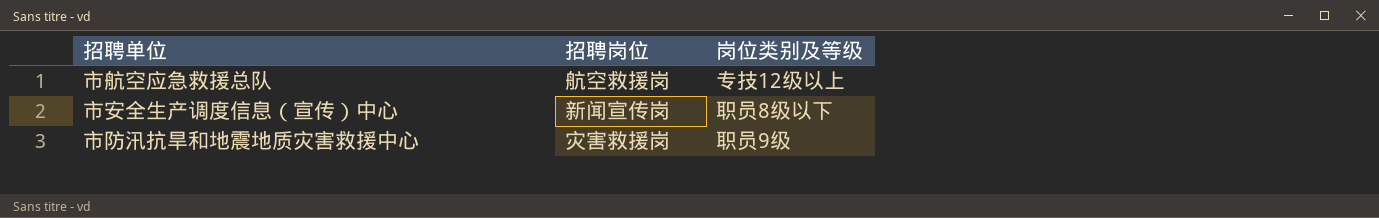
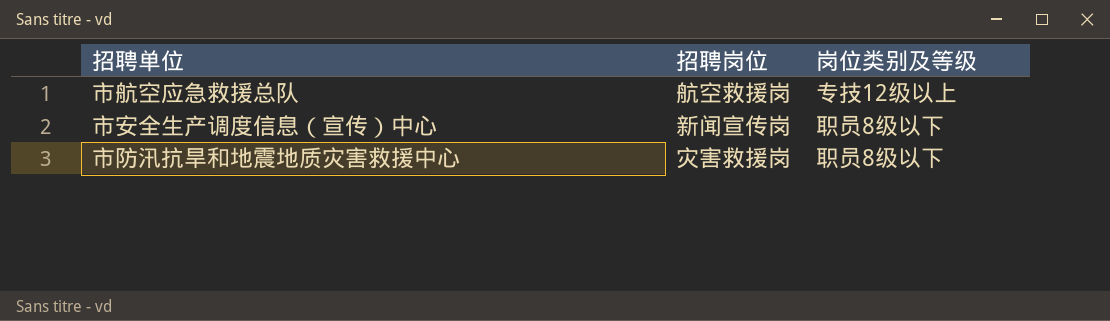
市防汛抗旱和地震地质灾害救援中心 | 岗位类别及等级: 职员9级 -> 职员8级以下

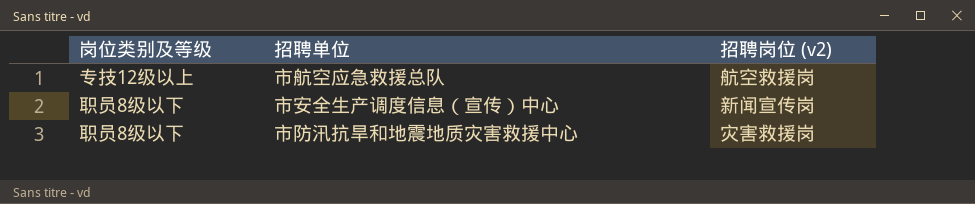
column 岗位类别及等级 | position: 3 -> 1
column name: 招聘岗位 -> 招聘岗位 (v2)

